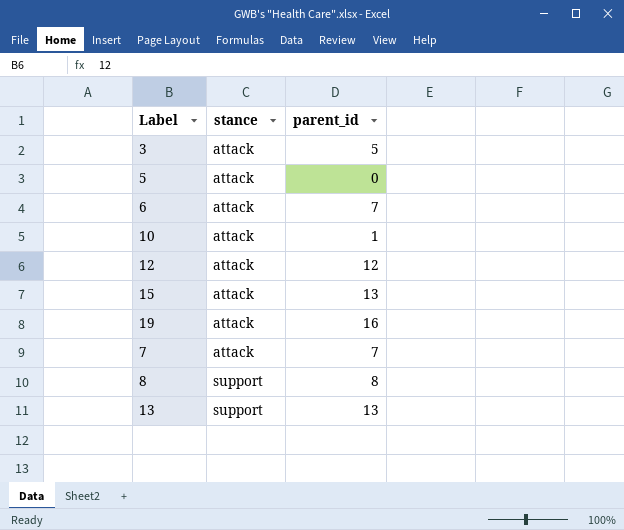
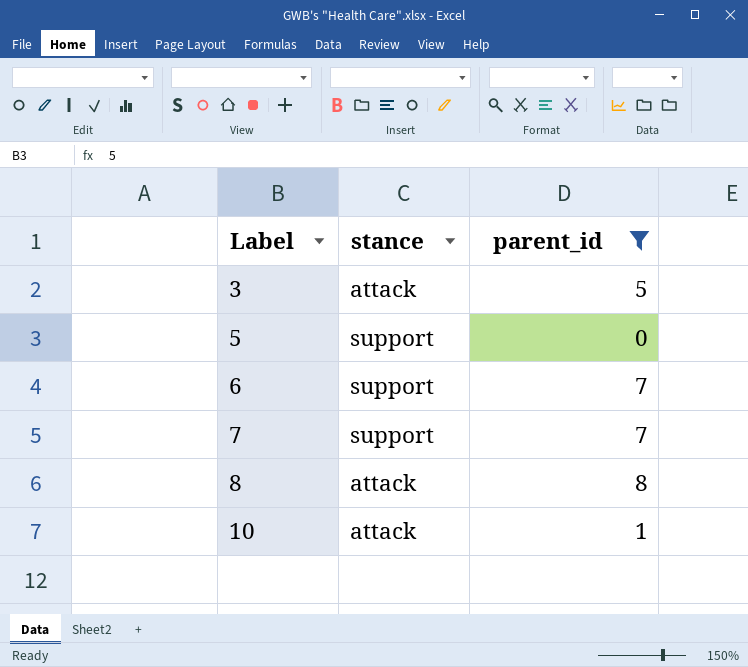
filter: none -> parent_id <= 8
row order: stance ascending -> Label ascending
5 | stance: attack -> support
6 | stance: attack -> support
7 | stance: attack -> support
8 | stance: support -> attack

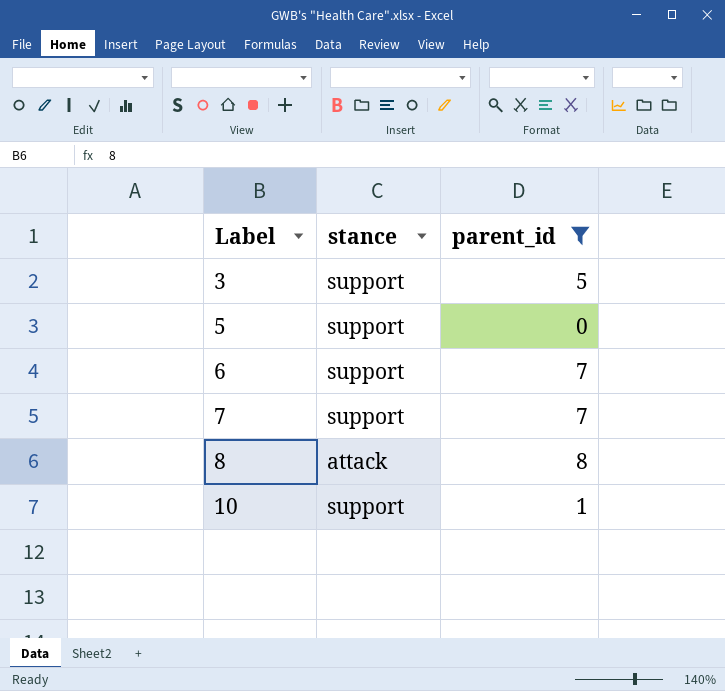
3 | stance: attack -> support
10 | stance: attack -> support

